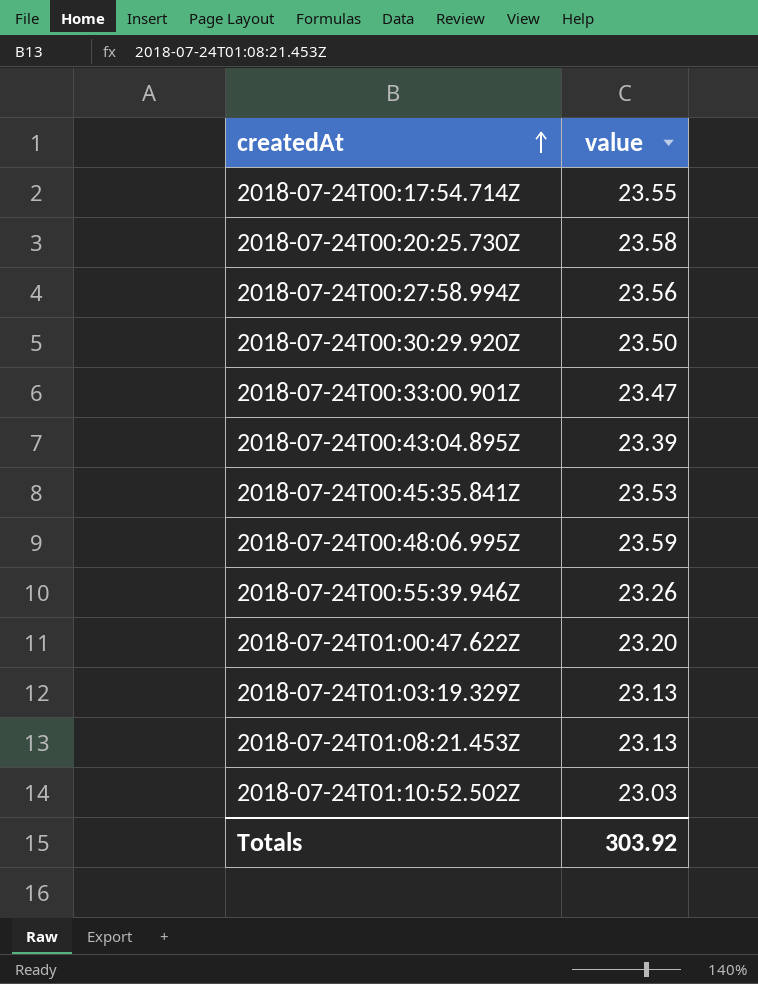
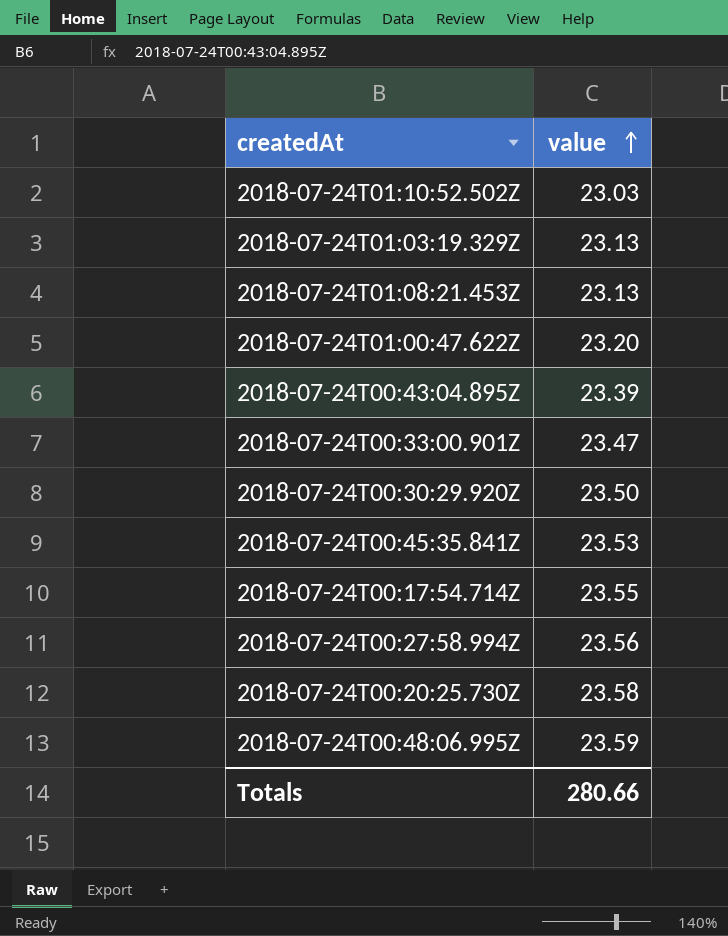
row order: createdAt ascending -> value ascending
row 2018-07-24T00:55:39.946Z: 23.26 -> none
Totals | value: 303.92 -> 280.66

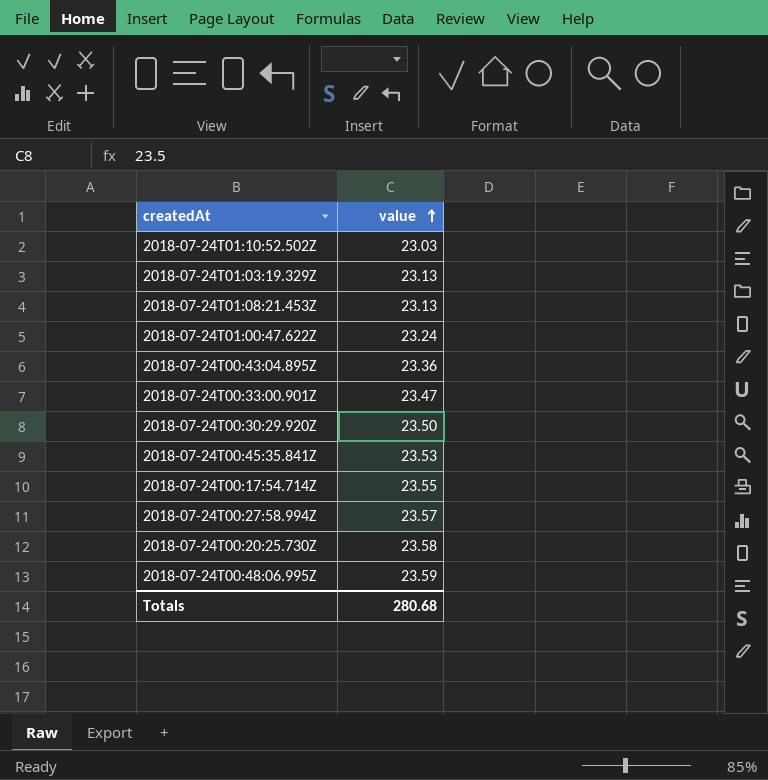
2018-07-24T01:00:47.622Z | value: 23.20 -> 23.24
2018-07-24T00:43:04.895Z | value: 23.39 -> 23.36
2018-07-24T00:27:58.994Z | value: 23.56 -> 23.57
Totals | value: 280.66 -> 280.68

